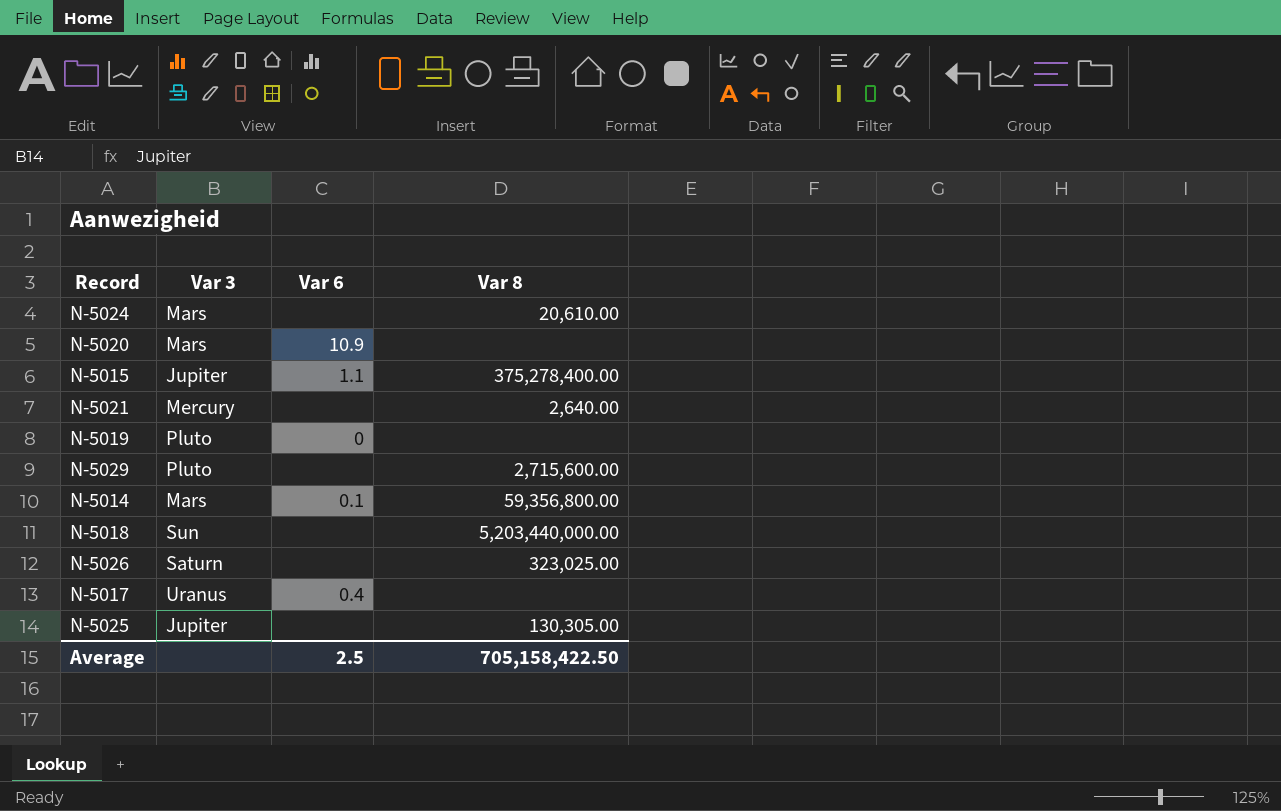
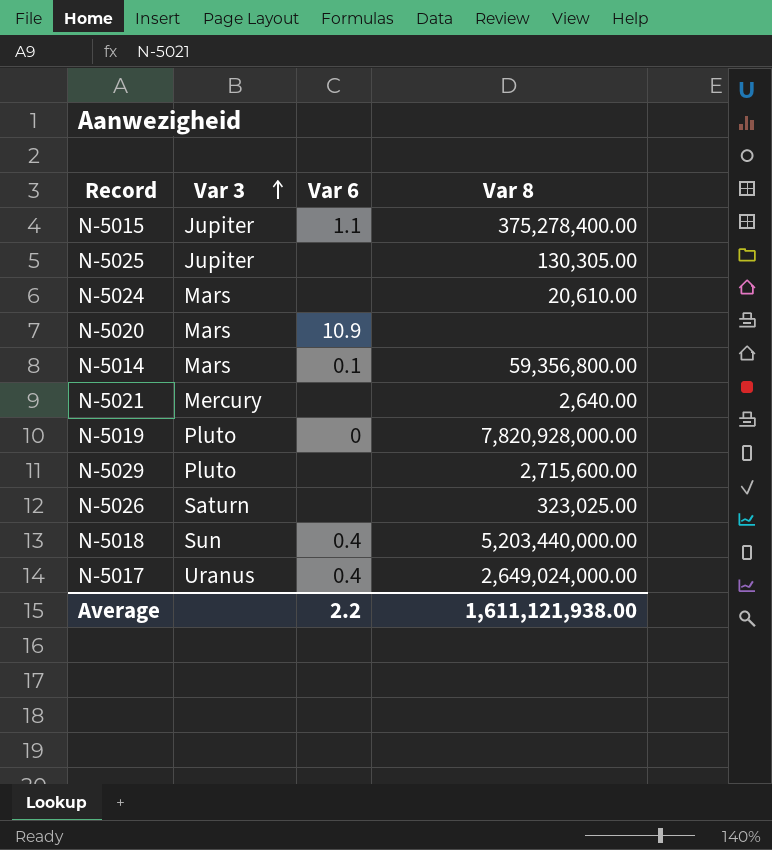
row order: none -> Var 3 ascending
N-5019 | Var 8: none -> 7,820,928,000.00
N-5018 | Var 6: none -> 0.4
N-5017 | Var 8: none -> 2,649,024,000.00
Average | Var 6: 2.5 -> 2.2
Average | Var 8: 705,158,422.50 -> 1,611,121,938.00

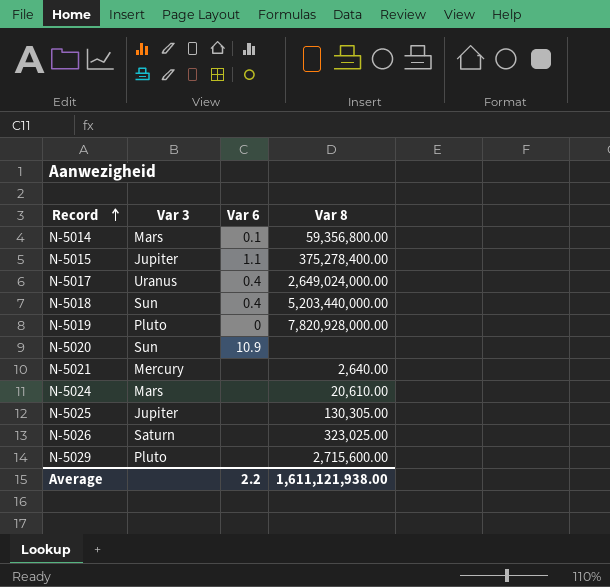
row order: Var 3 ascending -> Record ascending
N-5020 | Var 3: Mars -> Sun

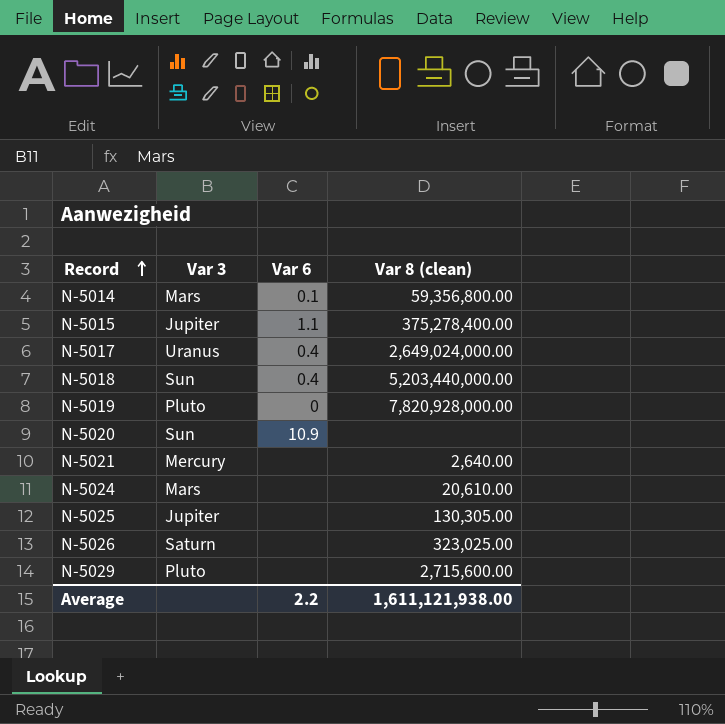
column name: Var 8 -> Var 8 (clean)

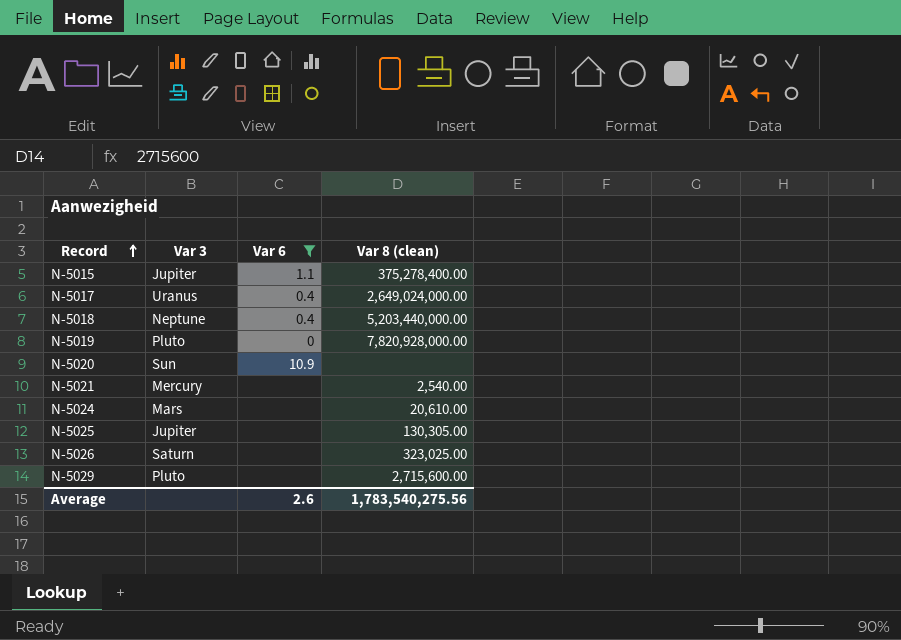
filter: none -> Var 6 != 0.1
N-5018 | Var 3: Sun -> Neptune
N-5021 | Var 8 (clean): 2,640.00 -> 2,540.00
Average | Var 6: 2.2 -> 2.6
Average | Var 8 (clean): 1,611,121,938.00 -> 1,783,540,275.56

